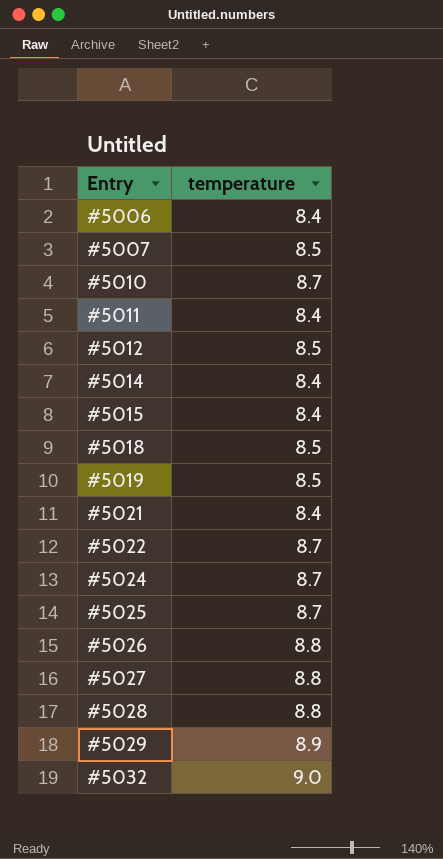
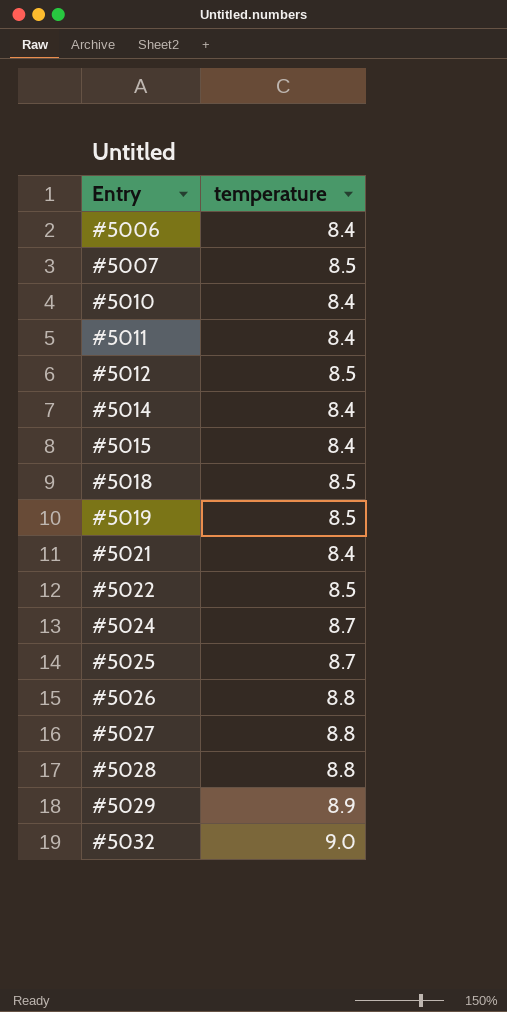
#5010 | temperature: 8.7 -> 8.4
#5022 | temperature: 8.7 -> 8.5

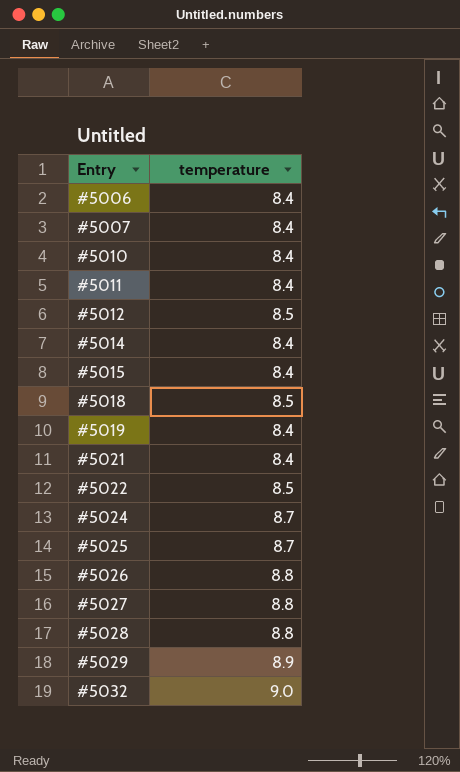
#5007 | temperature: 8.5 -> 8.4
#5019 | temperature: 8.5 -> 8.4

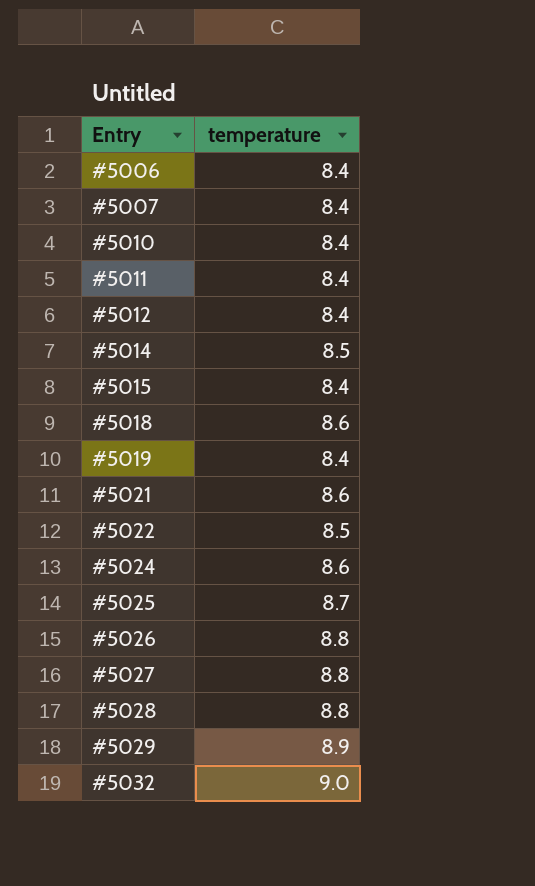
#5012 | temperature: 8.5 -> 8.4
#5014 | temperature: 8.4 -> 8.5
#5018 | temperature: 8.5 -> 8.6
#5021 | temperature: 8.4 -> 8.6
#5024 | temperature: 8.7 -> 8.6

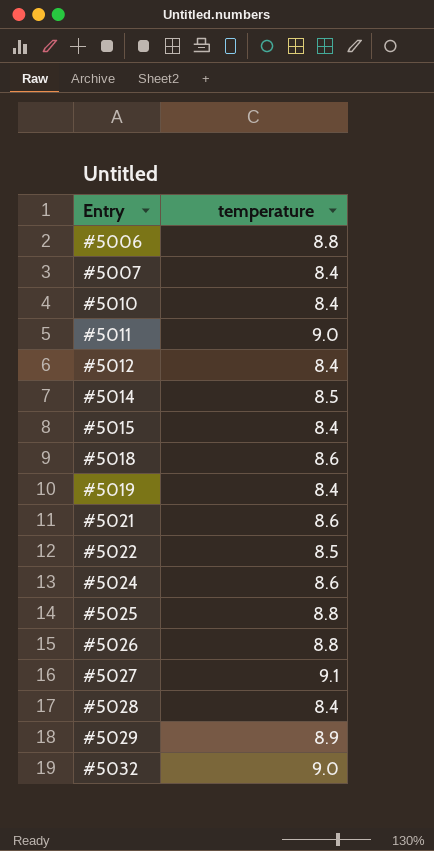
#5006 | temperature: 8.4 -> 8.8
#5011 | temperature: 8.4 -> 9.0
#5025 | temperature: 8.7 -> 8.8
#5027 | temperature: 8.8 -> 9.1
#5028 | temperature: 8.8 -> 8.4

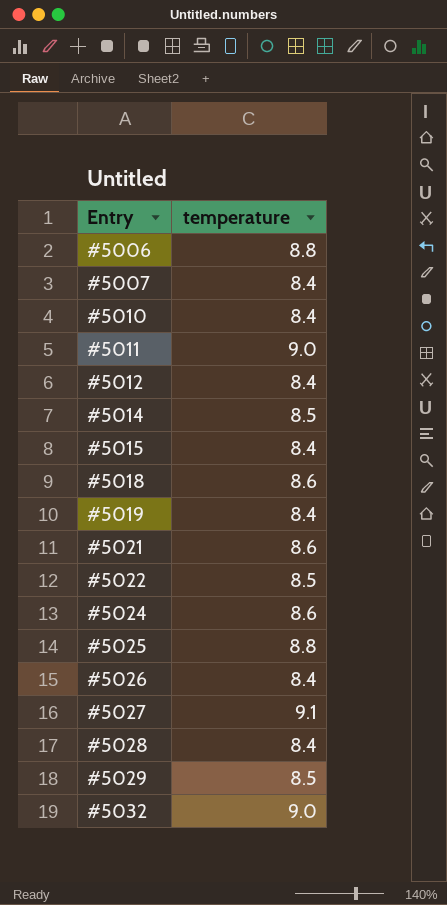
#5026 | temperature: 8.8 -> 8.4
#5029 | temperature: 8.9 -> 8.5

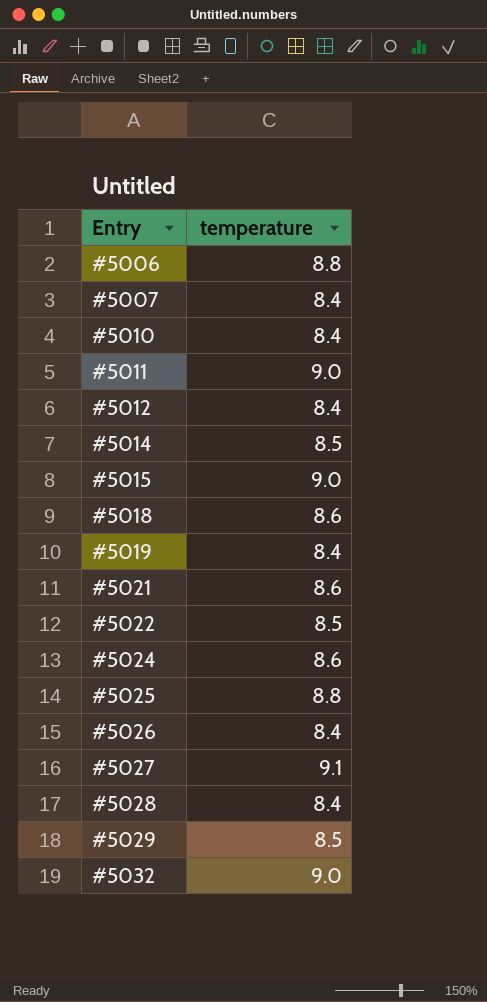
#5015 | temperature: 8.4 -> 9.0

